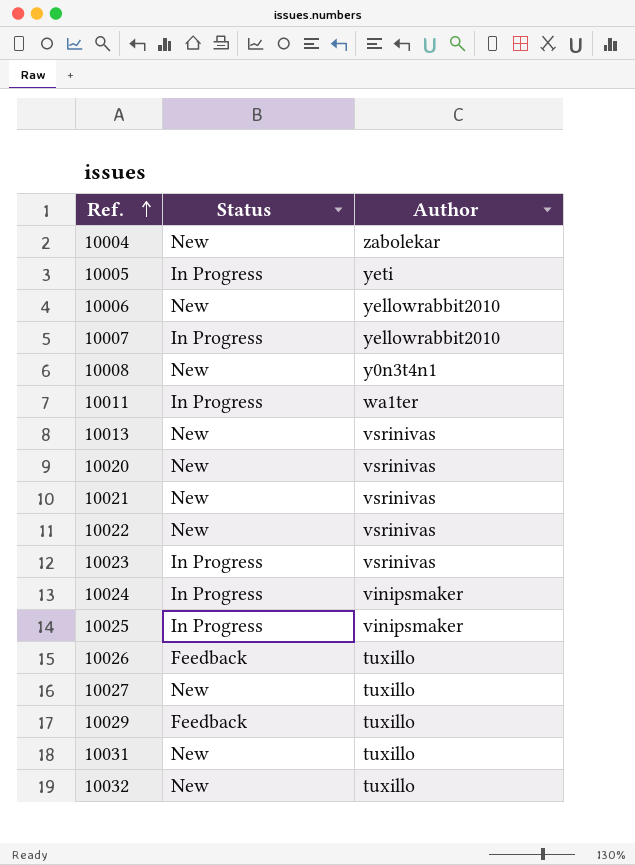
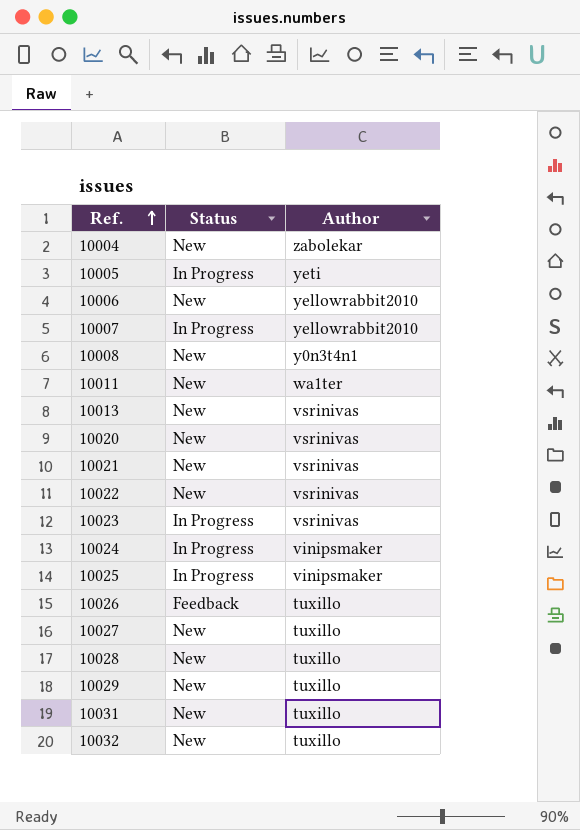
10011 | Status: In Progress -> New
row 10028: none -> New | tuxillo
10029 | Status: Feedback -> New

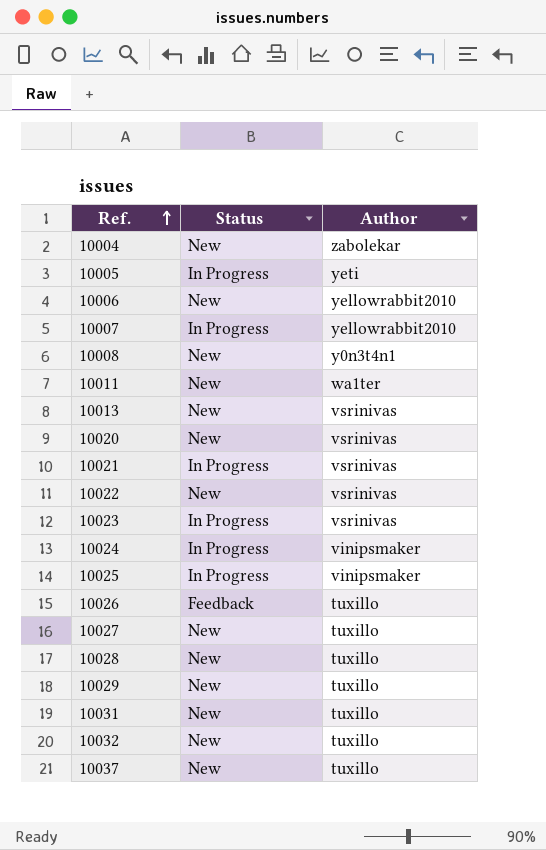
10021 | Status: New -> In Progress
row 10037: none -> New | tuxillo

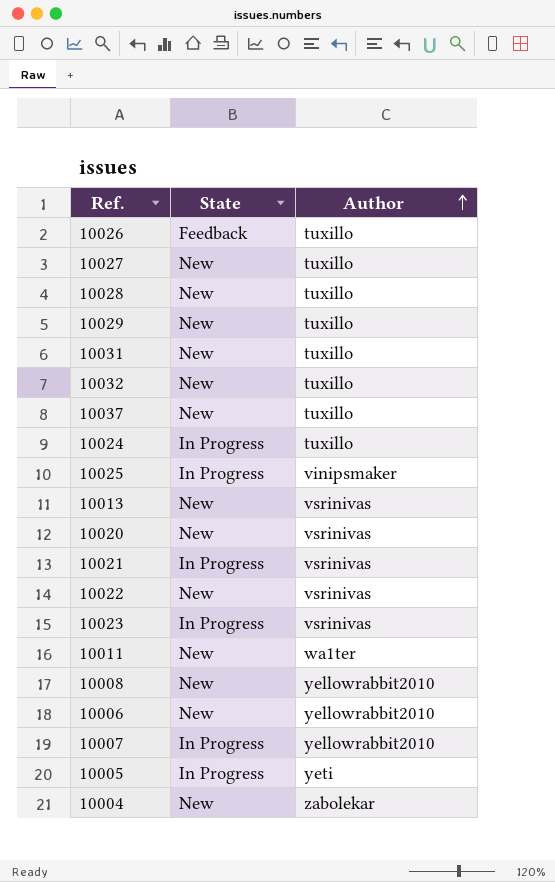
row order: Ref. ascending -> Author ascending
column name: Status -> State
10024 | Author: vinipsmaker -> tuxillo
10008 | Author: y0n3t4n1 -> yellowrabbit2010

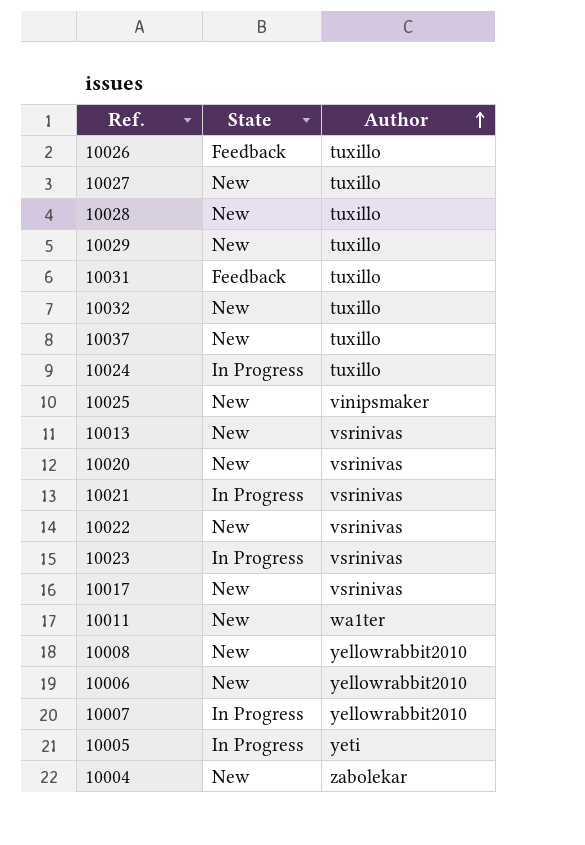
10031 | State: New -> Feedback
10025 | State: In Progress -> New
row 10017: none -> New | vsrinivas

